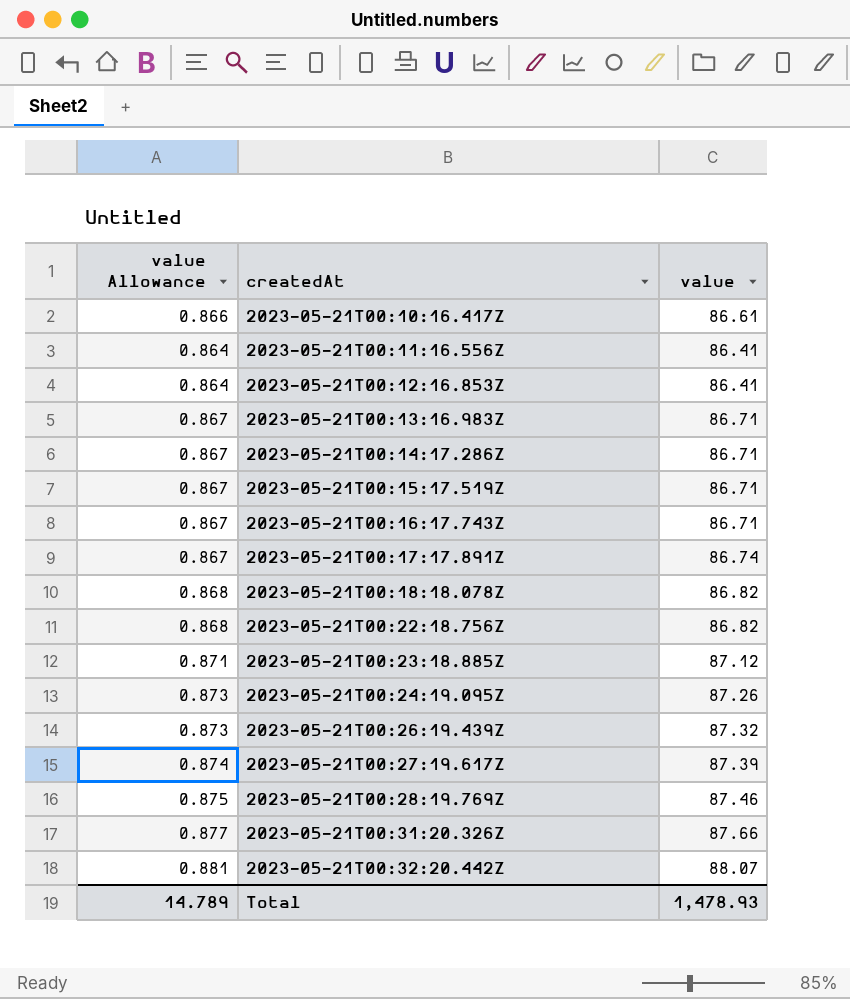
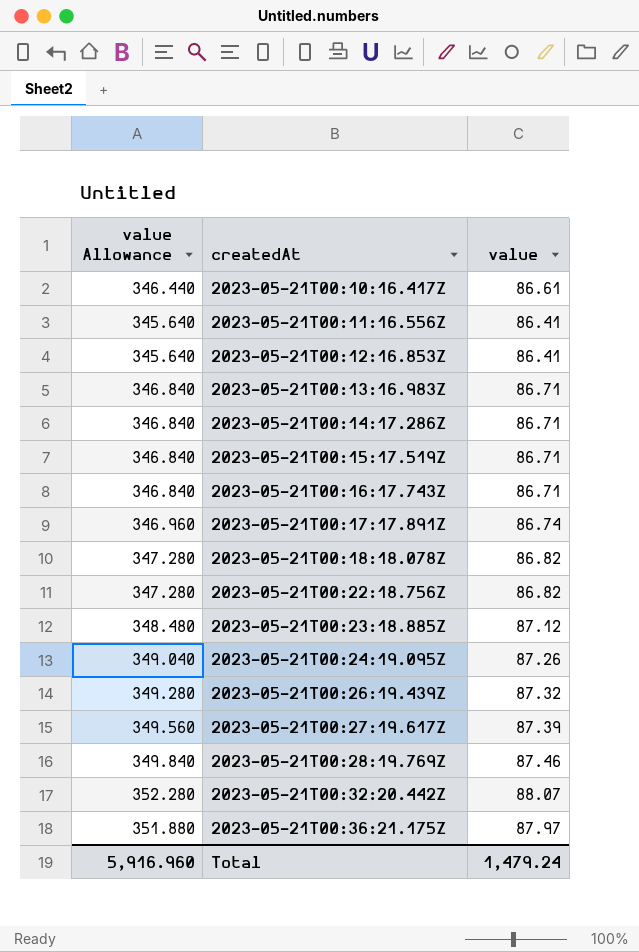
column value Allowance | formula: [value] * 0.01 -> [value] * 4
row 2023-05-21T00:31:20.326Z: 0.877 | 87.66 -> none
row 2023-05-21T00:36:21.175Z: none -> 351.880 | 87.97
Total | value Allowance: 14.789 -> 5,916.960
Total | value: 1,478.93 -> 1,479.24

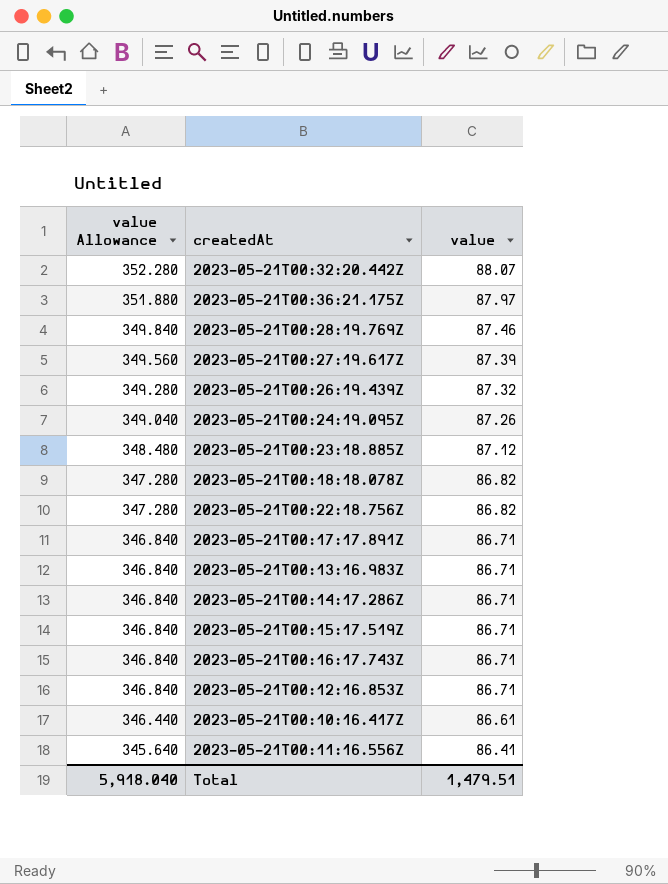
row order: createdAt ascending -> value Allowance descending
2023-05-21T00:17:17.891Z | value Allowance: 346.960 -> 346.840
2023-05-21T00:17:17.891Z | value: 86.74 -> 86.71
2023-05-21T00:12:16.853Z | value Allowance: 345.640 -> 346.840
2023-05-21T00:12:16.853Z | value: 86.41 -> 86.71
Total | value Allowance: 5,916.960 -> 5,918.040
Total | value: 1,479.24 -> 1,479.51

